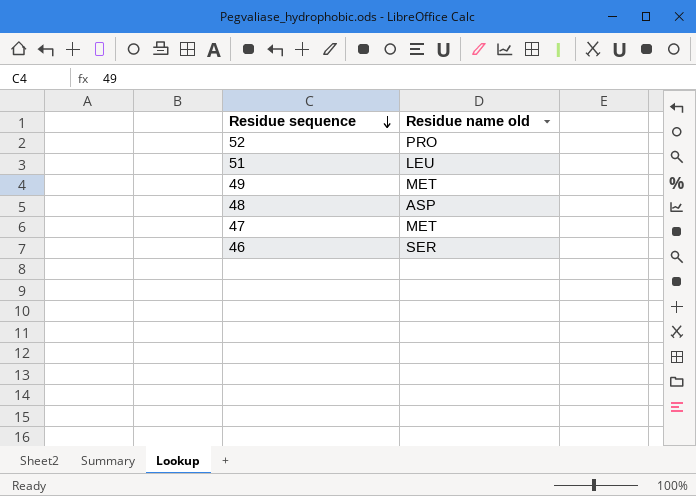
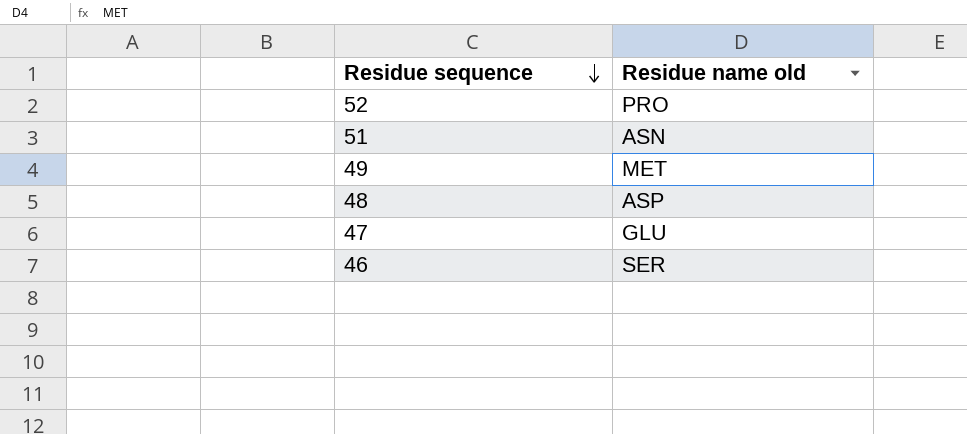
51 | Residue name old: LEU -> ASN
47 | Residue name old: MET -> GLU

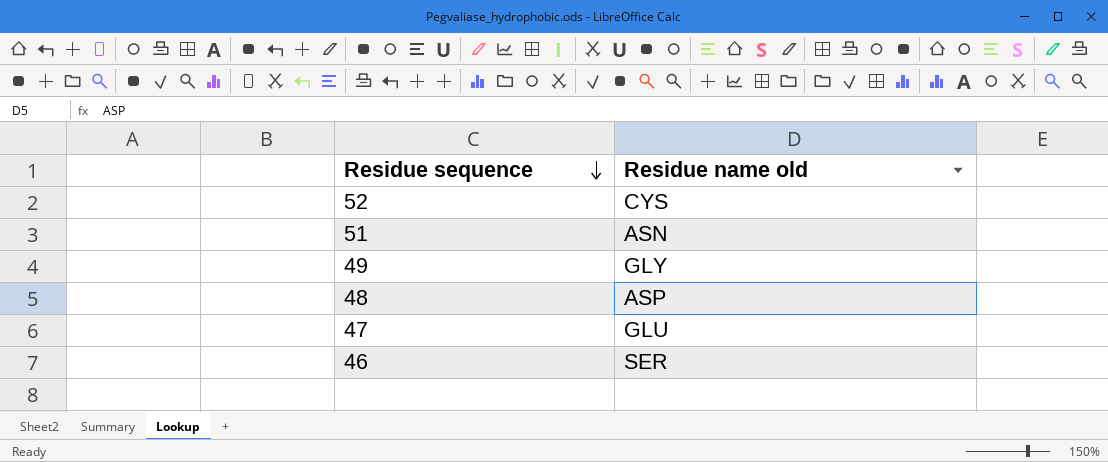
52 | Residue name old: PRO -> CYS
49 | Residue name old: MET -> GLY

